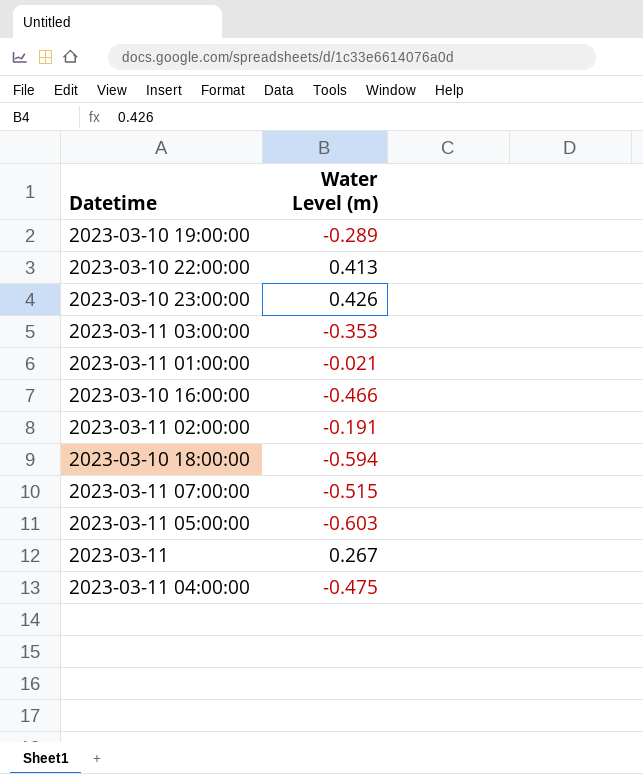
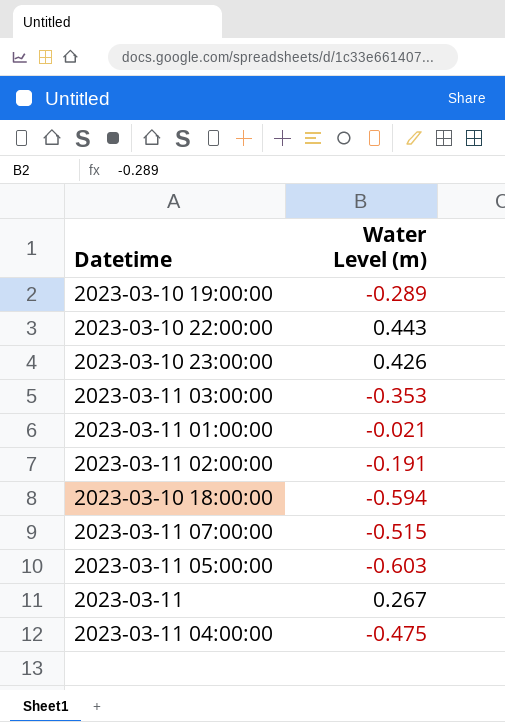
row 2023-03-10 16:00:00: -0.466 -> none
2023-03-10 22:00:00 | Water Level (m): 0.413 -> 0.443

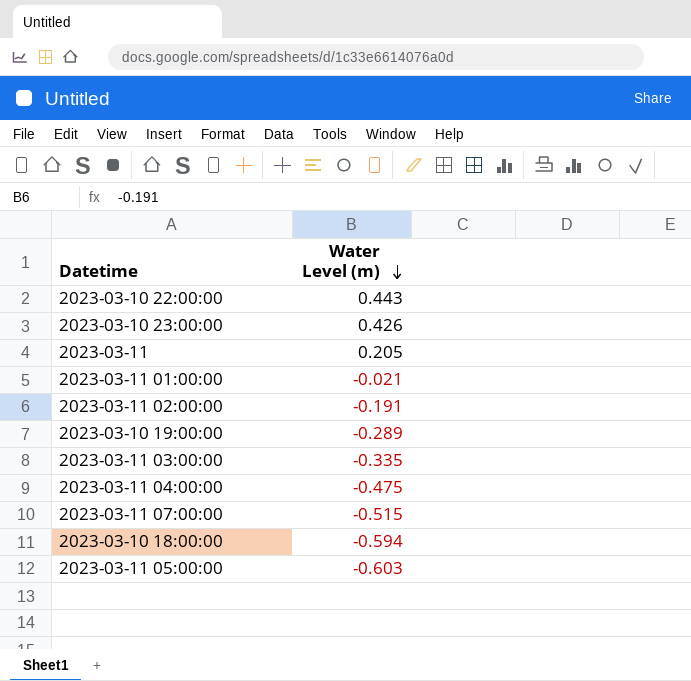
row order: none -> Water Level (m) descending
2023-03-11 | Water Level (m): 0.267 -> 0.205
2023-03-11 03:00:00 | Water Level (m): -0.353 -> -0.335

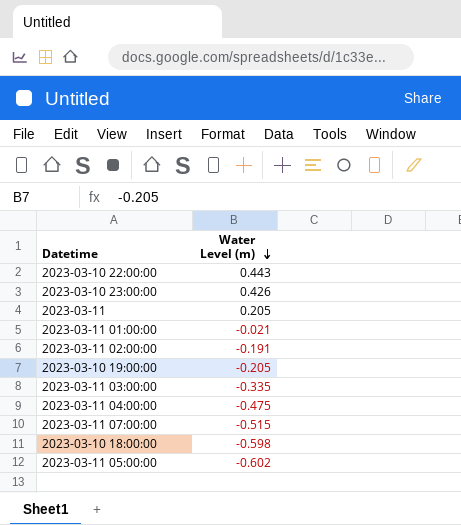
2023-03-10 19:00:00 | Water Level (m): -0.289 -> -0.205
2023-03-10 18:00:00 | Water Level (m): -0.594 -> -0.598
2023-03-11 05:00:00 | Water Level (m): -0.603 -> -0.602

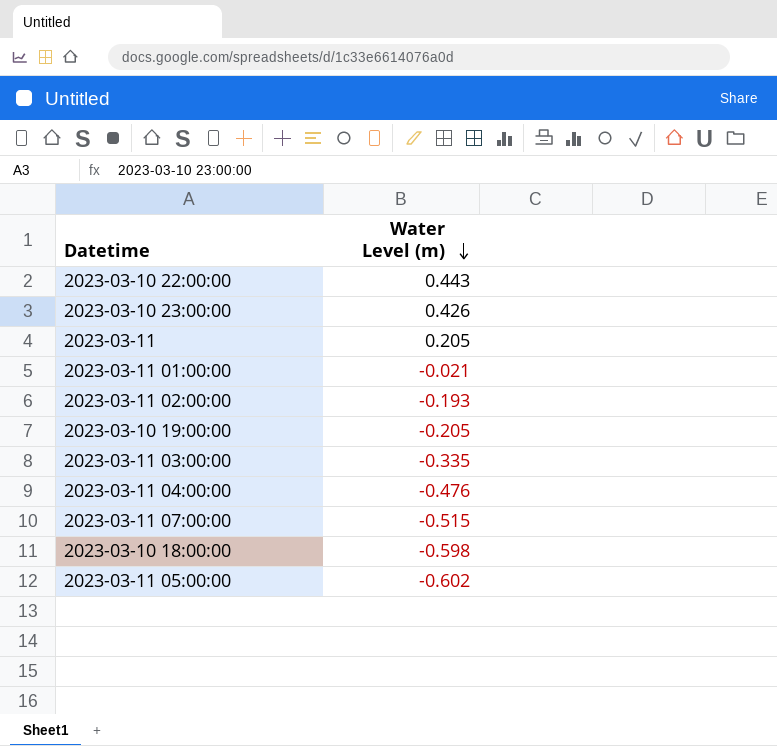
2023-03-11 02:00:00 | Water Level (m): -0.191 -> -0.193
2023-03-11 04:00:00 | Water Level (m): -0.475 -> -0.476

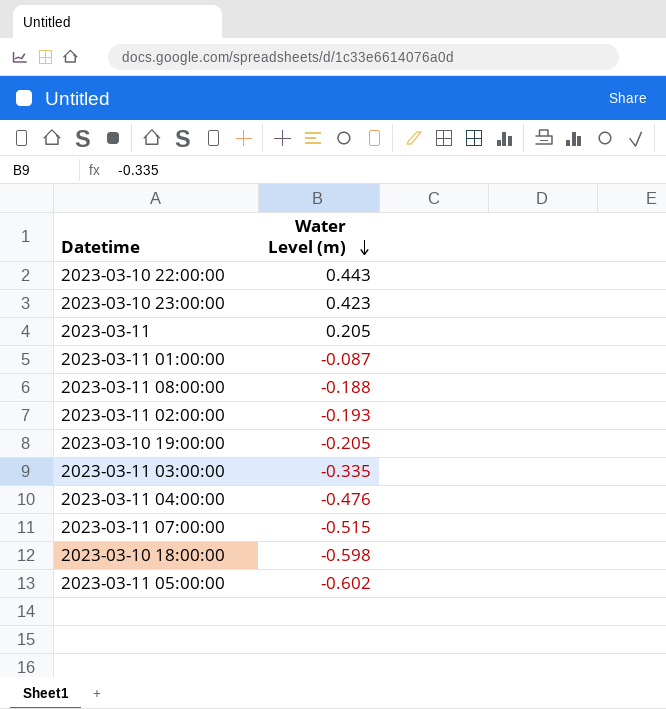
2023-03-10 23:00:00 | Water Level (m): 0.426 -> 0.423
2023-03-11 01:00:00 | Water Level (m): -0.021 -> -0.087
row 2023-03-11 08:00:00: none -> -0.188

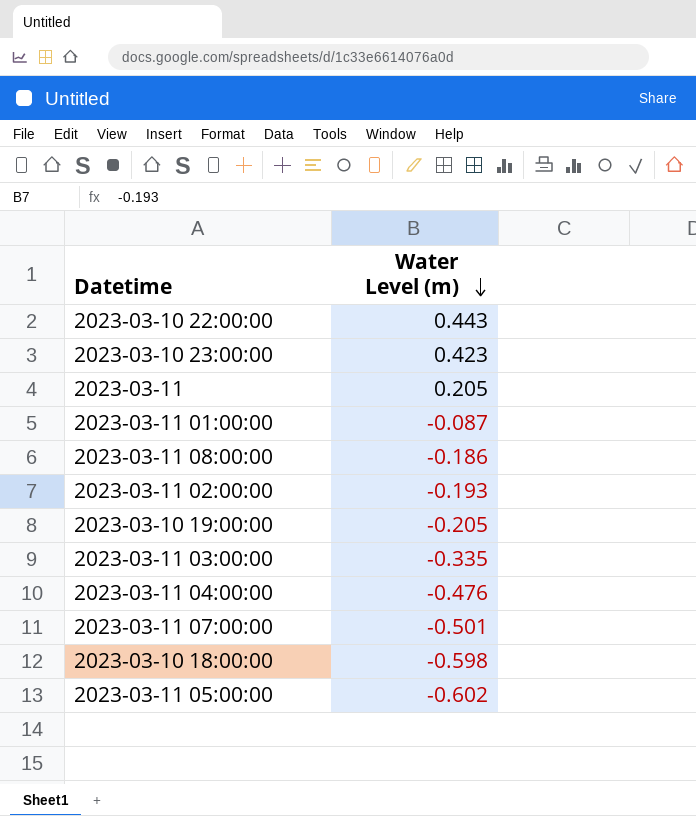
2023-03-11 08:00:00 | Water Level (m): -0.188 -> -0.186
2023-03-11 07:00:00 | Water Level (m): -0.515 -> -0.501

